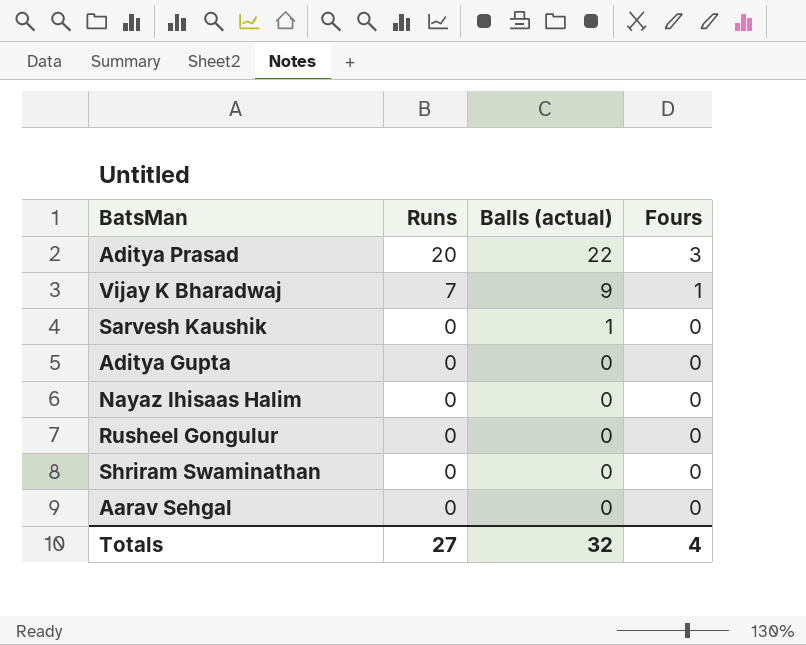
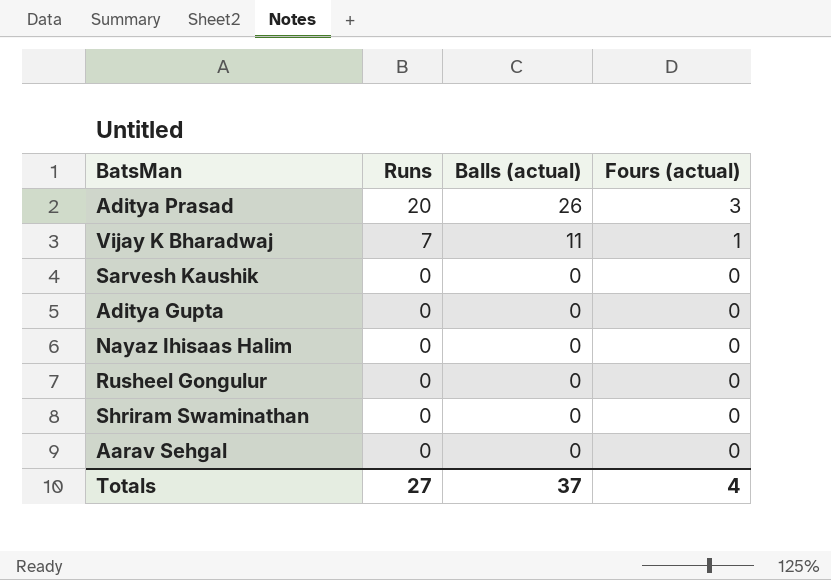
column name: Fours -> Fours (actual)
Aditya Prasad | Balls (actual): 22 -> 26
Vijay K Bharadwaj | Balls (actual): 9 -> 11
Sarvesh Kaushik | Balls (actual): 1 -> 0
Totals | Balls (actual): 32 -> 37

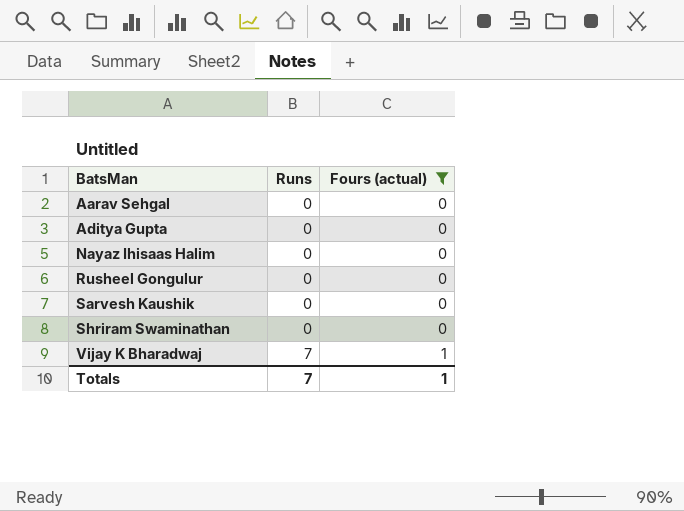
filter: none -> Fours (actual) != 3
row order: Runs descending -> BatsMan ascending
column Balls (actual) | position: 3 -> none
Totals | Runs: 27 -> 7
Totals | Fours (actual): 4 -> 1

